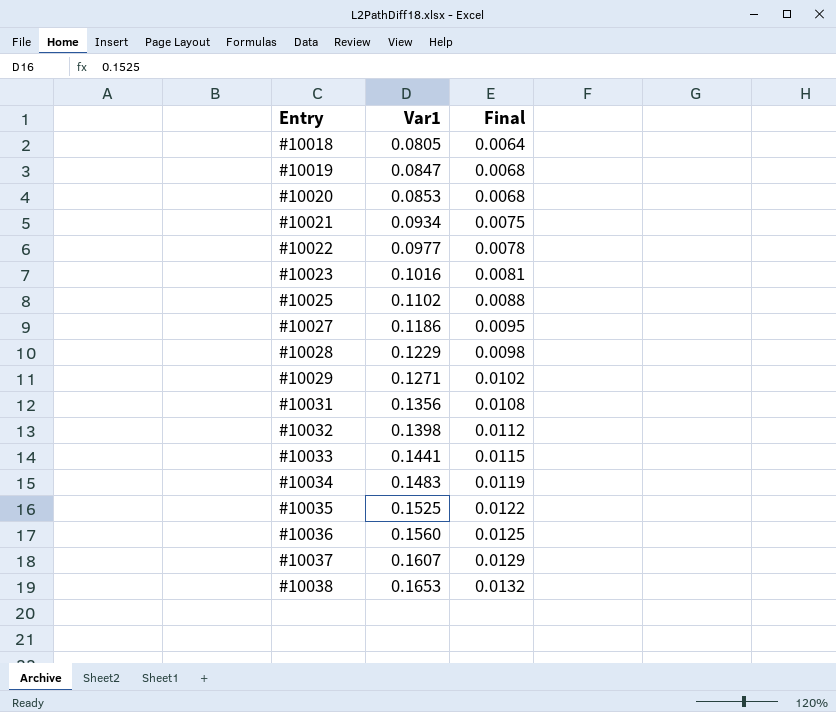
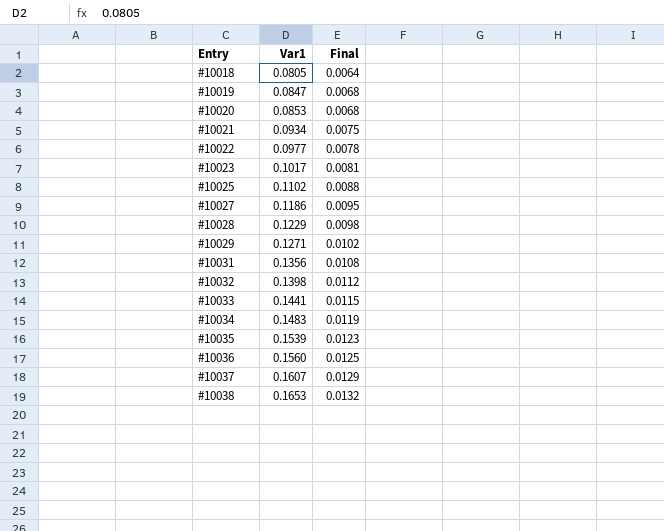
#10023 | Var1: 0.1016 -> 0.1017
#10035 | Var1: 0.1525 -> 0.1539
#10035 | Final: 0.0122 -> 0.0123

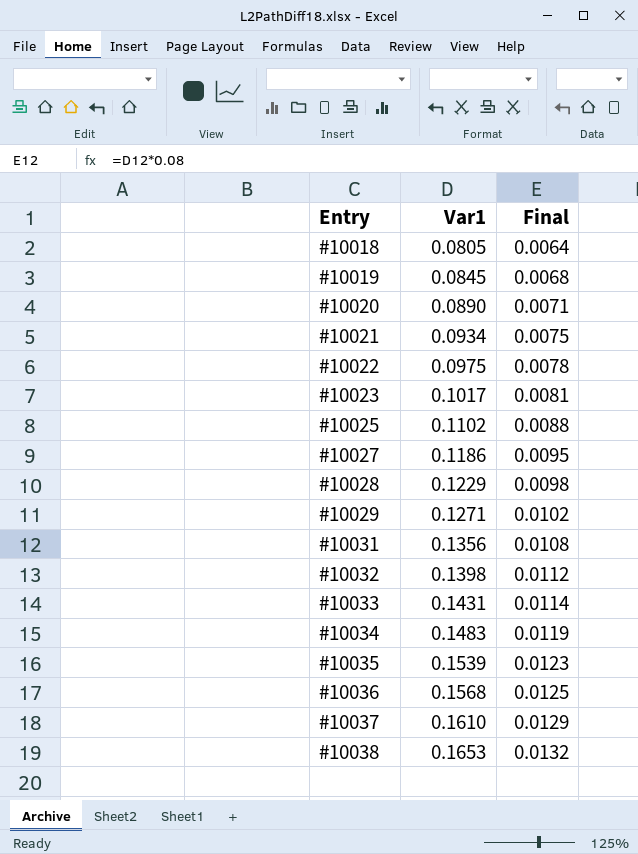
#10019 | Var1: 0.0847 -> 0.0845
#10020 | Var1: 0.0853 -> 0.0890
#10020 | Final: 0.0068 -> 0.0071
#10022 | Var1: 0.0977 -> 0.0975
#10033 | Var1: 0.1441 -> 0.1431
#10033 | Final: 0.0115 -> 0.0114
#10036 | Var1: 0.1560 -> 0.1568
#10037 | Var1: 0.1607 -> 0.1610

